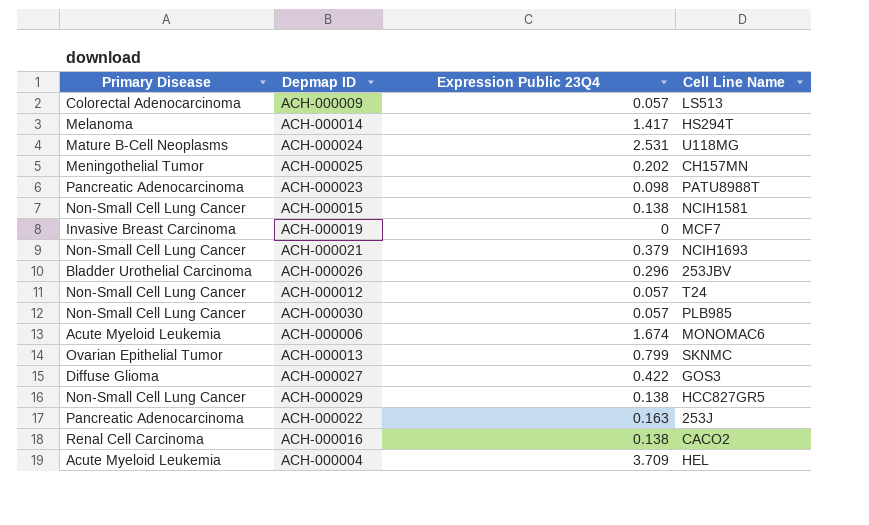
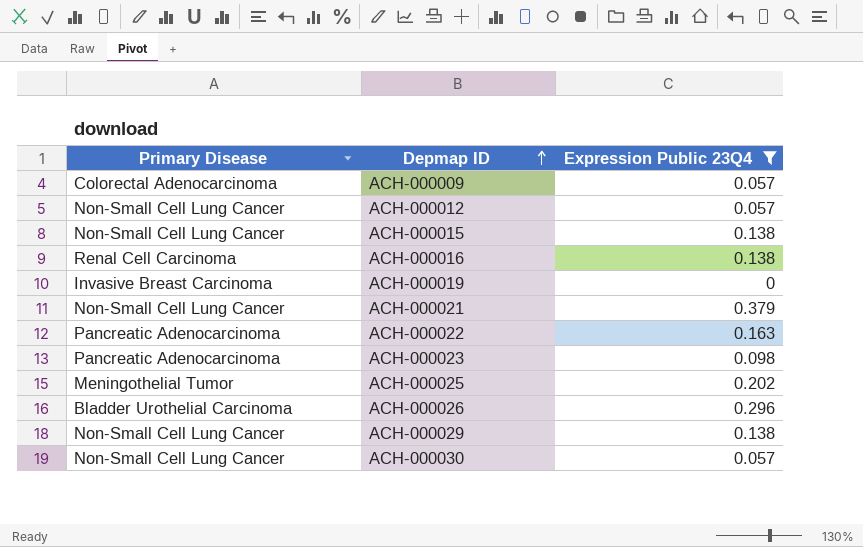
filter: none -> Expression Public 23Q4 <= 0.379
row order: none -> Depmap ID ascending
column Cell Line Name | position: 4 -> none

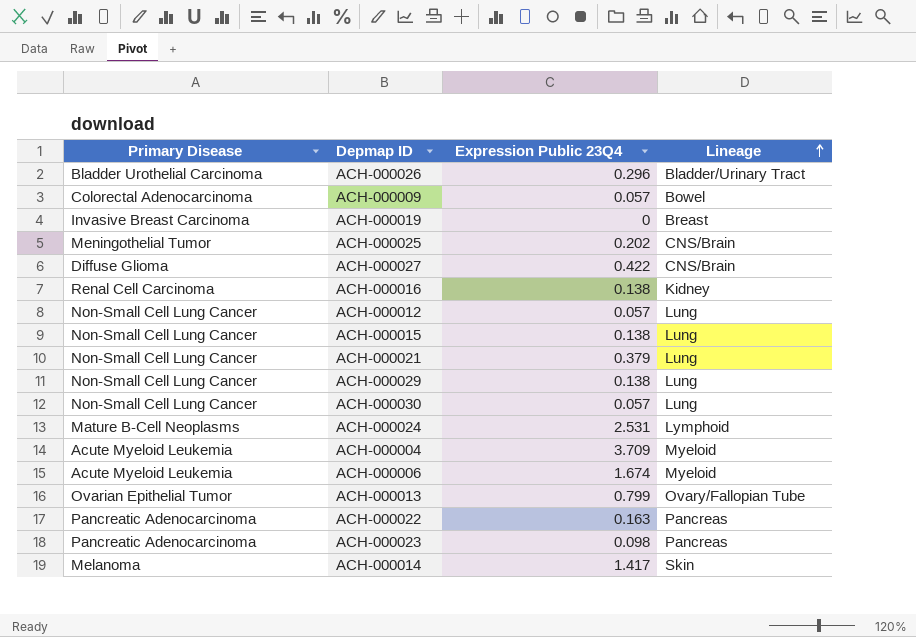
filter: Expression Public 23Q4 <= 0.379 -> none
row order: Depmap ID ascending -> Lineage ascending
column Lineage | position: none -> 4

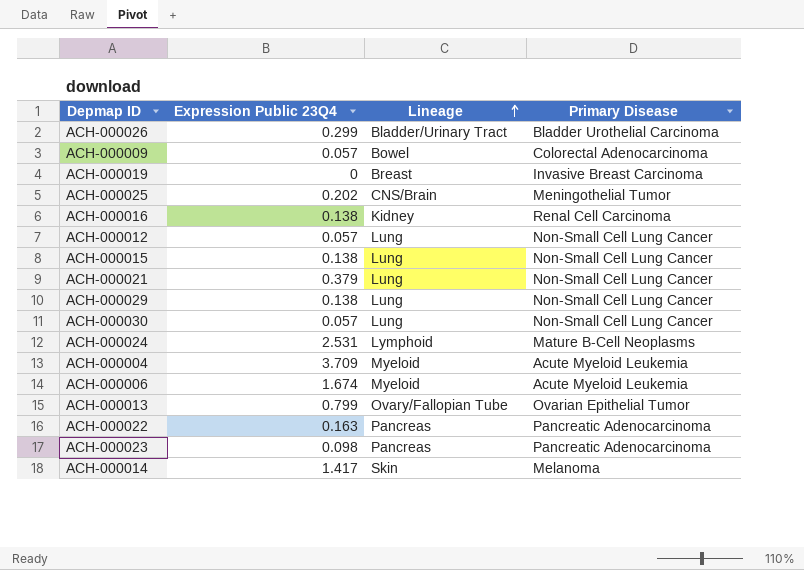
column Primary Disease | position: 1 -> 4
row ACH-000027: Diffuse Glioma | 0.422 | CNS/Brain -> none
ACH-000026 | Expression Public 23Q4: 0.296 -> 0.299

